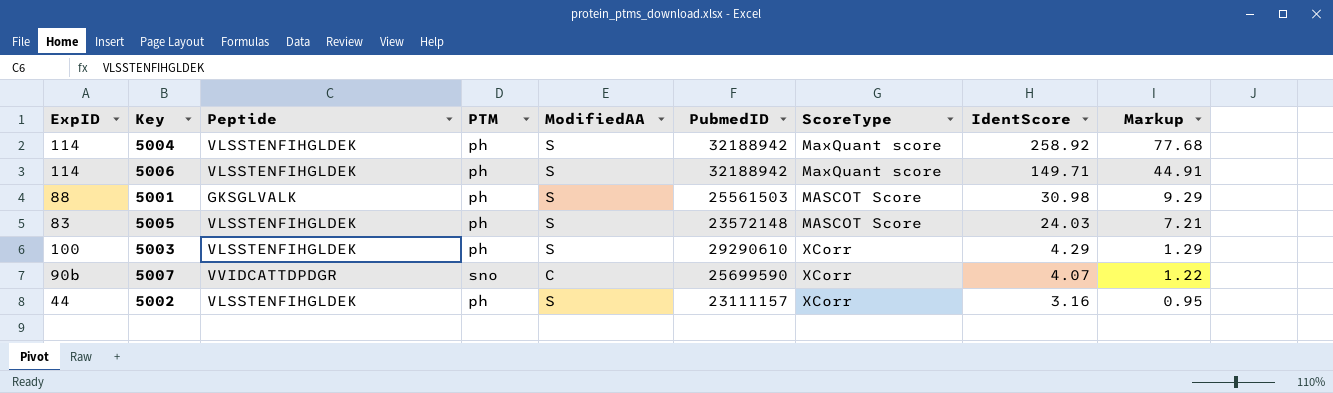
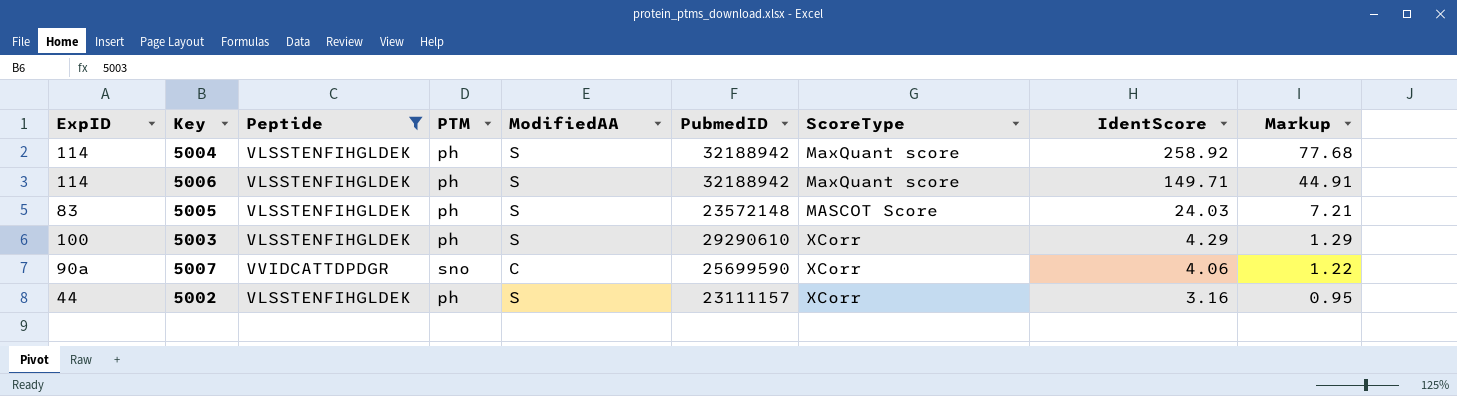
filter: none -> Peptide != GKSGLVALK
5007 | ExpID: 90b -> 90a
5007 | IdentScore: 4.07 -> 4.06

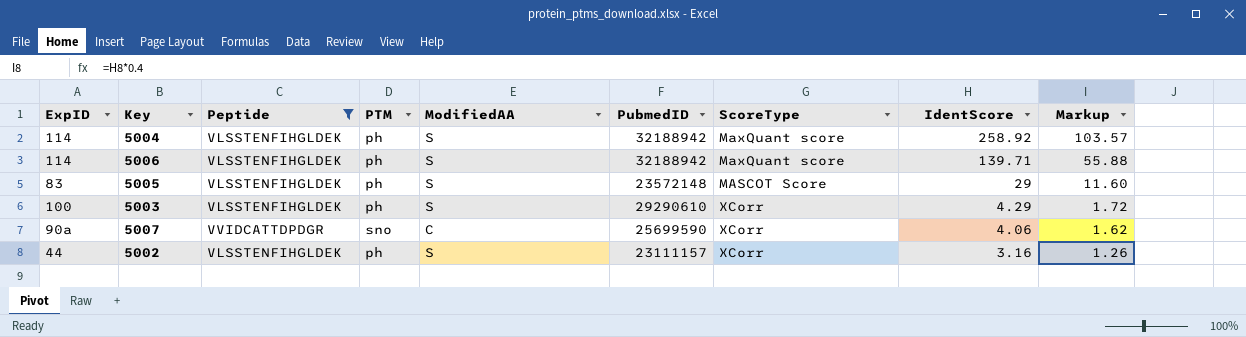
column Markup | formula: [IdentScore] * 0.3 -> [IdentScore] * 0.4
5006 | IdentScore: 149.71 -> 139.71
5005 | IdentScore: 24.03 -> 29

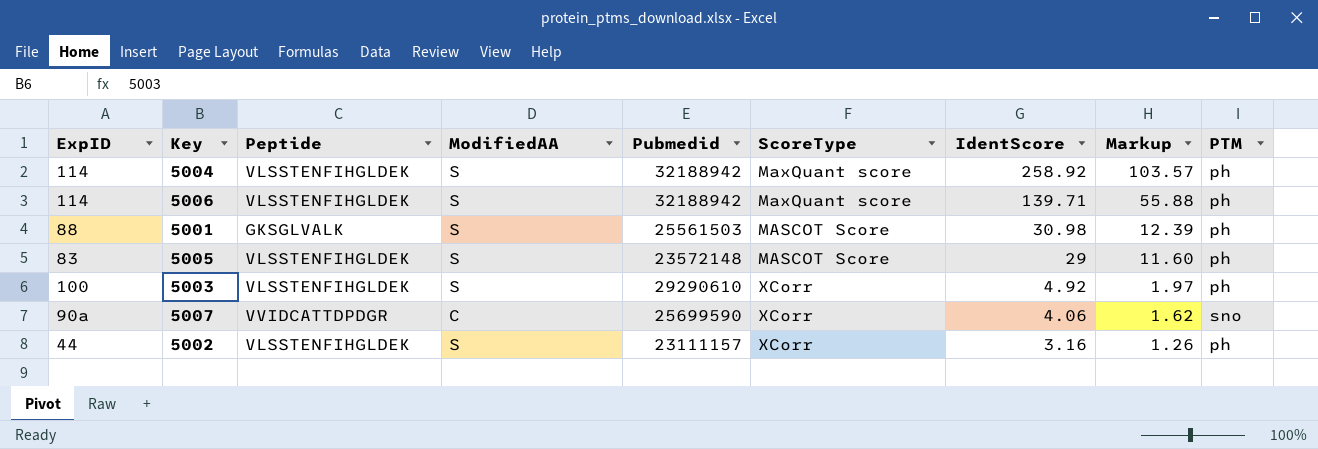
filter: Peptide != GKSGLVALK -> none
column name: PubmedID -> Pubmedid
column PTM | position: 4 -> 9
5003 | IdentScore: 4.29 -> 4.92
5003 | Markup: 1.72 -> 1.97

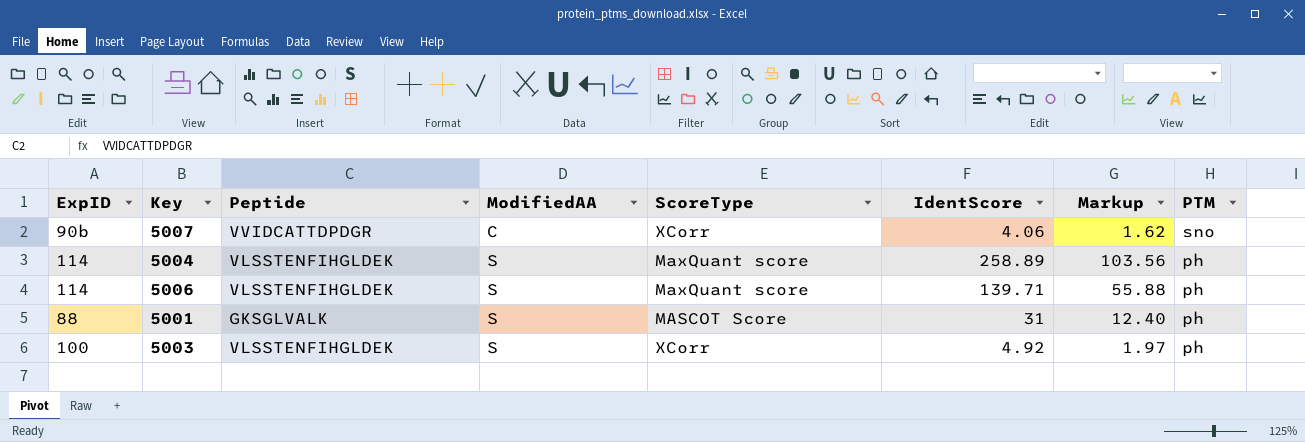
row order: IdentScore descending -> ModifiedAA ascending
column Pubmedid | position: 5 -> none
row 5005: 83 | VLSSTENFIHGLDEK | S | 23572148 | MASCOT Score | 29 | 11.60 | ph -> none
row 5002: 44 | VLSSTENFIHGLDEK | S | 23111157 | XCorr | 3.16 | 1.26 | ph -> none
5007 | ExpID: 90a -> 90b
5004 | IdentScore: 258.92 -> 258.89
5004 | Markup: 103.57 -> 103.56
5001 | IdentScore: 30.98 -> 31
5001 | Markup: 12.39 -> 12.40

